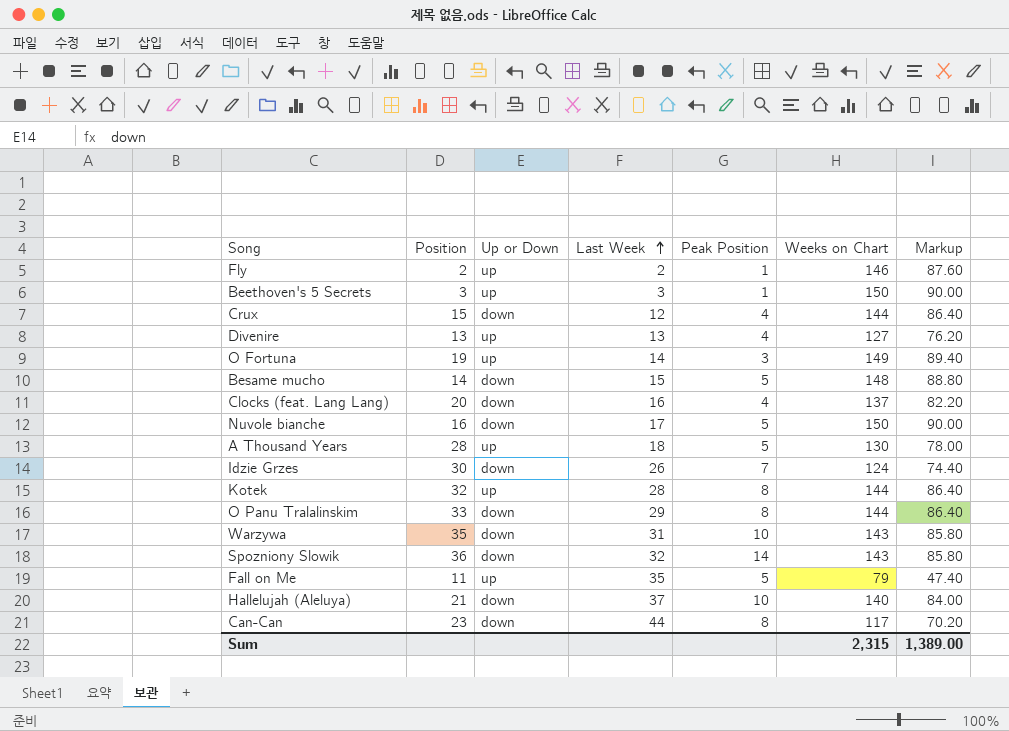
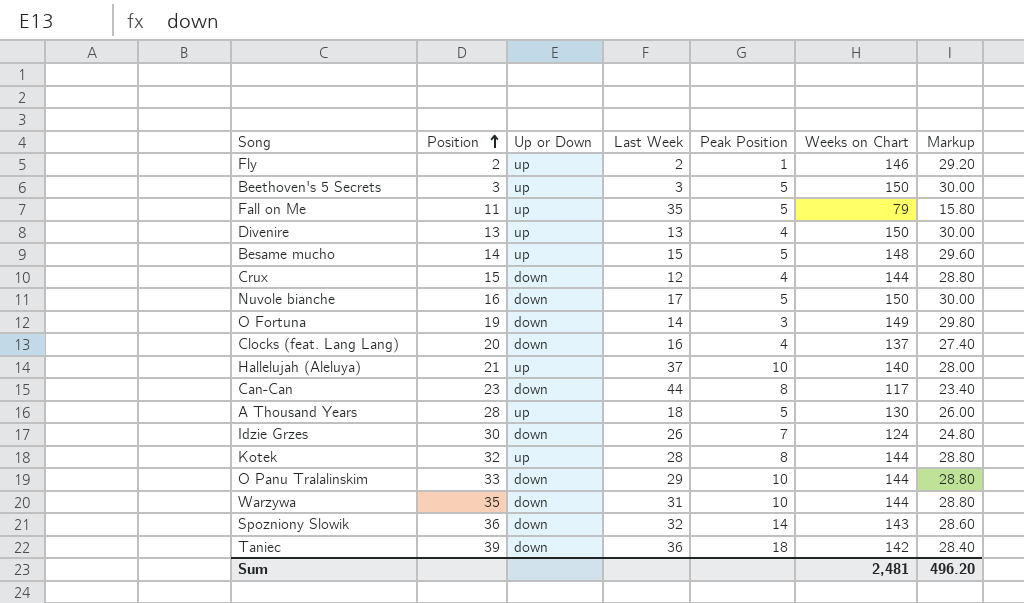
row order: Last Week ascending -> Position ascending
column Markup | formula: [Weeks on Chart] * 0.6 -> [Weeks on Chart] * 0.2
Beethoven's 5 Secrets | Peak Position: 1 -> 5
Divenire | Weeks on Chart: 127 -> 150
Besame mucho | Up or Down: down -> up
O Fortuna | Up or Down: up -> down
Hallelujah (Aleluya) | Up or Down: down -> up
O Panu Tralalinskim | Peak Position: 8 -> 10
Warzywa | Weeks on Chart: 143 -> 144
row Taniec: none -> 39 | down | 36 | 18 | 142 | 28.40
Sum | Weeks on Chart: 2,315 -> 2,481
Sum | Markup: 1,389.00 -> 496.20

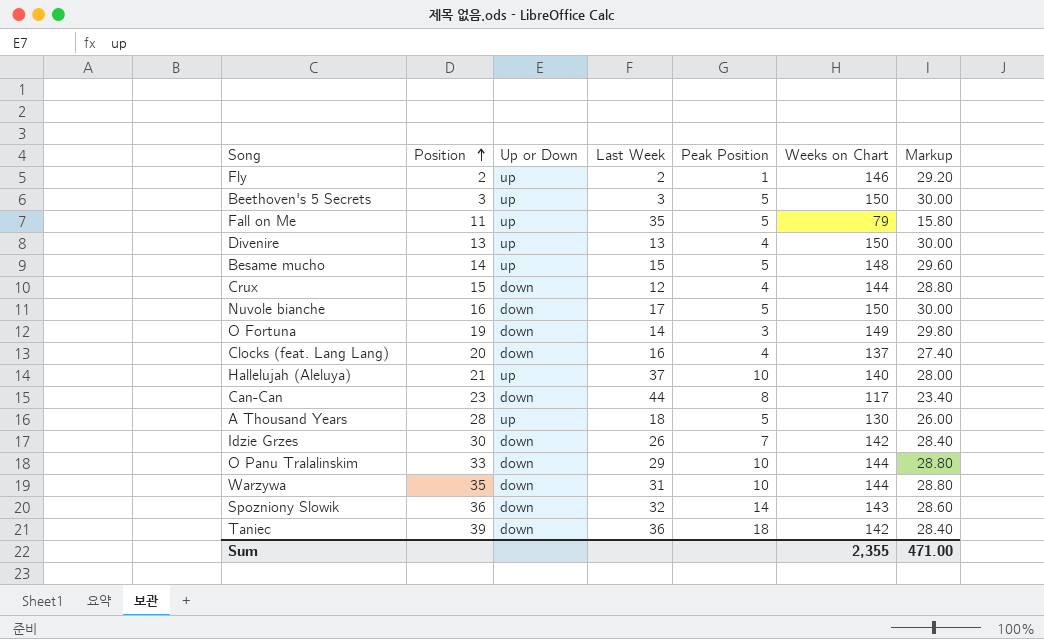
row Kotek: 32 | up | 28 | 8 | 144 | 28.80 -> none
Idzie Grzes | Weeks on Chart: 124 -> 142
Idzie Grzes | Markup: 24.80 -> 28.40
Sum | Weeks on Chart: 2,481 -> 2,355
Sum | Markup: 496.20 -> 471.00

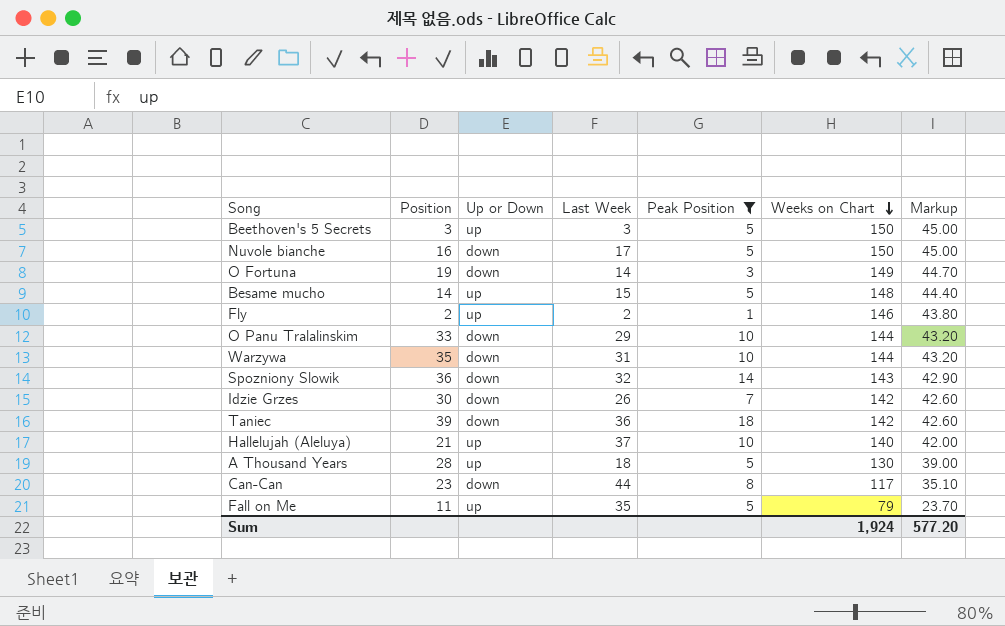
filter: none -> Peak Position != 4
row order: Position ascending -> Weeks on Chart descending
column Markup | formula: [Weeks on Chart] * 0.2 -> [Weeks on Chart] * 0.3
Sum | Weeks on Chart: 2,355 -> 1,924
Sum | Markup: 471.00 -> 577.20

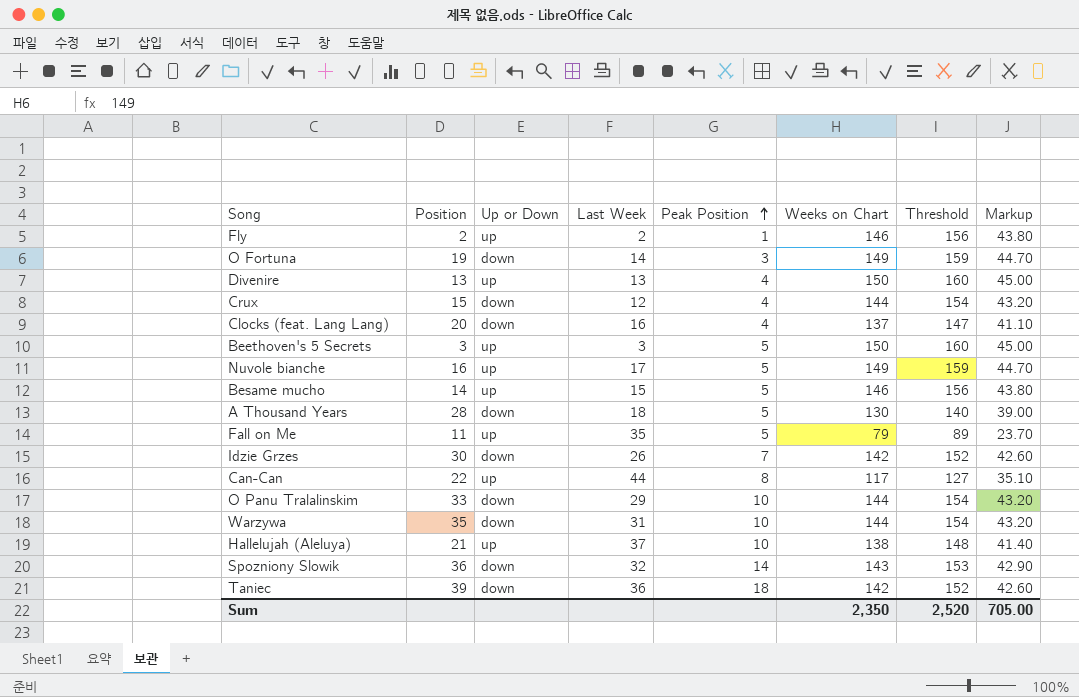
filter: Peak Position != 4 -> none
row order: Weeks on Chart descending -> Peak Position ascending
column Threshold | formula: none -> [Weeks on Chart] + 10
Nuvole bianche | Up or Down: down -> up
Nuvole bianche | Weeks on Chart: 150 -> 149
Nuvole bianche | Markup: 45.00 -> 44.70
Besame mucho | Weeks on Chart: 148 -> 146
Besame mucho | Markup: 44.40 -> 43.80
A Thousand Years | Up or Down: up -> down
Can-Can | Position: 23 -> 22
Can-Can | Up or Down: down -> up
Hallelujah (Aleluya) | Weeks on Chart: 140 -> 138
Hallelujah (Aleluya) | Markup: 42.00 -> 41.40
Sum | Weeks on Chart: 1,924 -> 2,350
Sum | Markup: 577.20 -> 705.00

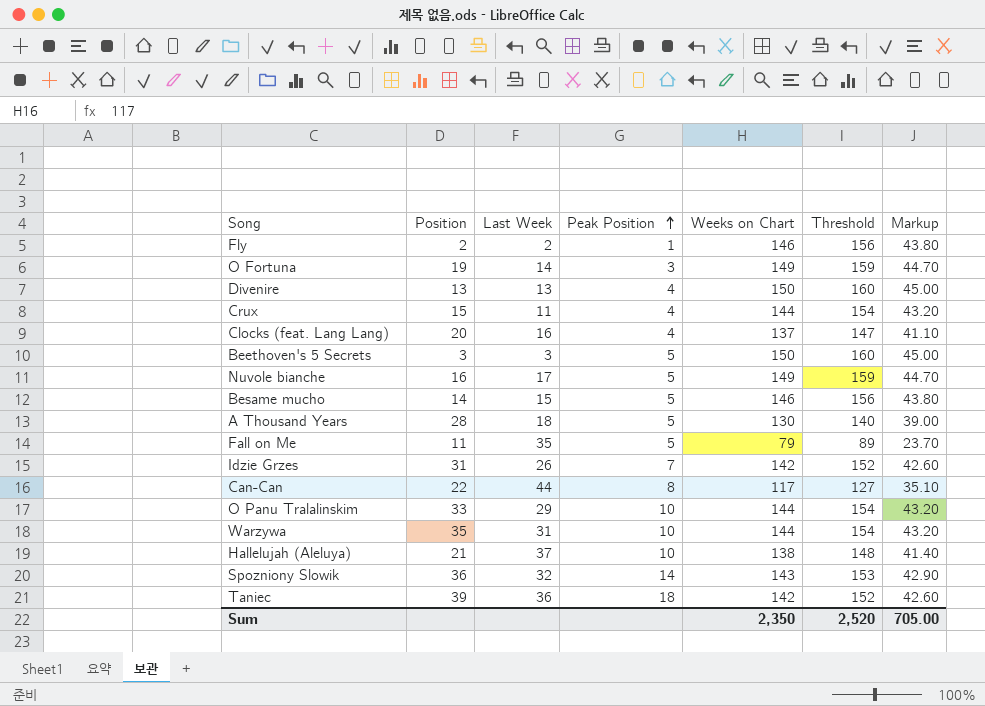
column Up or Down | position: 3 -> none
Crux | Last Week: 12 -> 11
Idzie Grzes | Position: 30 -> 31

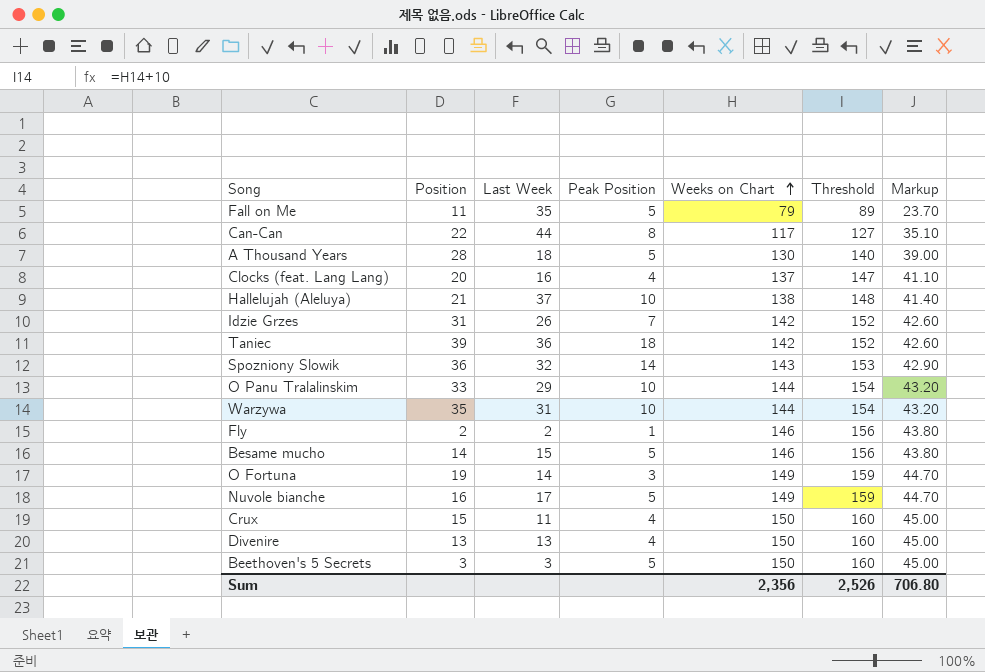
row order: Peak Position ascending -> Weeks on Chart ascending
Crux | Weeks on Chart: 144 -> 150
Crux | Threshold: 154 -> 160
Crux | Markup: 43.20 -> 45.00
Sum | Weeks on Chart: 2,350 -> 2,356
Sum | Threshold: 2,520 -> 2,526
Sum | Markup: 705.00 -> 706.80

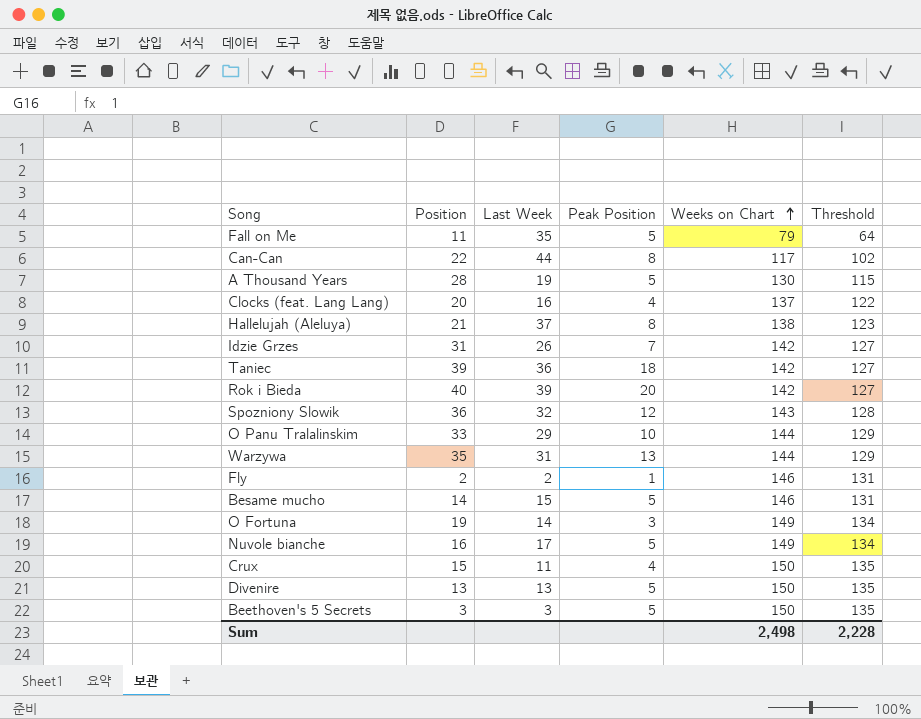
column Markup | formula: [Weeks on Chart] * 0.3 -> none
column Threshold | formula: [Weeks on Chart] + 10 -> [Weeks on Chart] - 15
A Thousand Years | Last Week: 18 -> 19
Hallelujah (Aleluya) | Peak Position: 10 -> 8
row Rok i Bieda: none -> 40 | 39 | 20 | 142 | 127
Spozniony Slowik | Peak Position: 14 -> 12
Warzywa | Peak Position: 10 -> 13
Divenire | Peak Position: 4 -> 5
Sum | Weeks on Chart: 2,356 -> 2,498
Sum | Threshold: 2,526 -> 2,228

